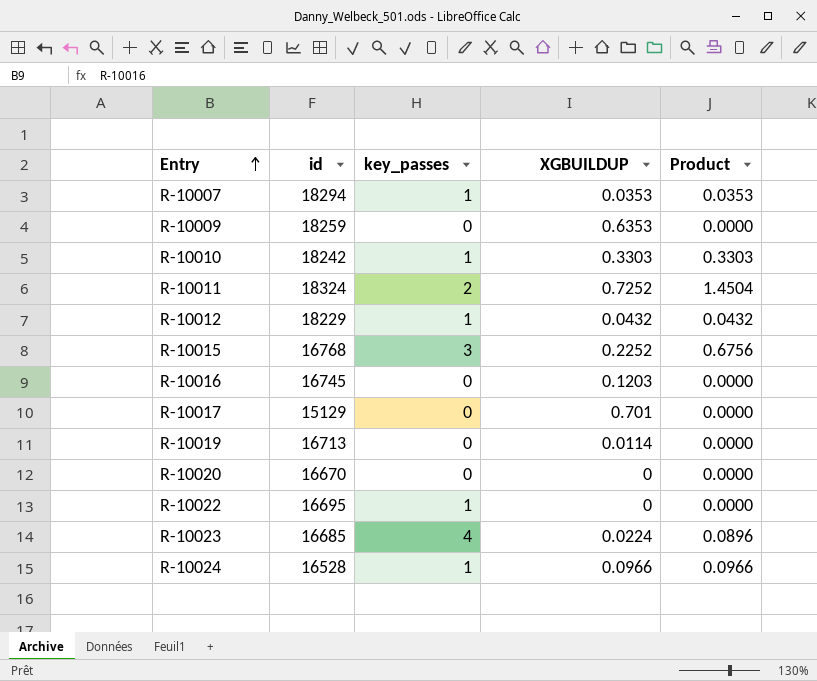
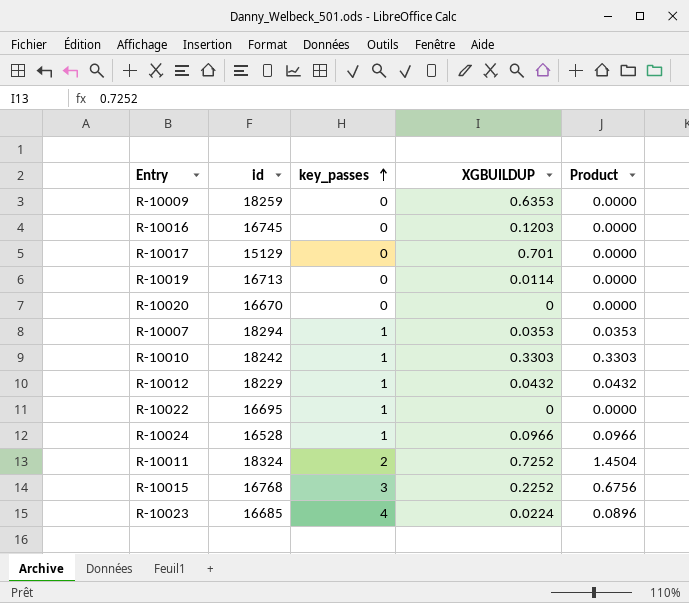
row order: Entry ascending -> key_passes ascending

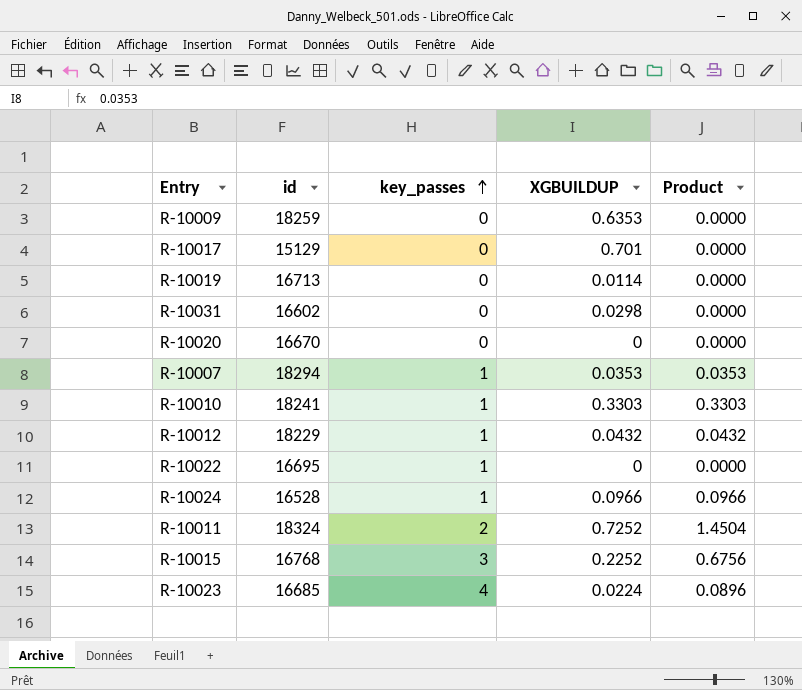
row R-10016: 16745 | 0 | 0.1203 | 0.0000 -> none
row R-10031: none -> 16602 | 0 | 0.0298 | 0.0000
R-10010 | id: 18242 -> 18241

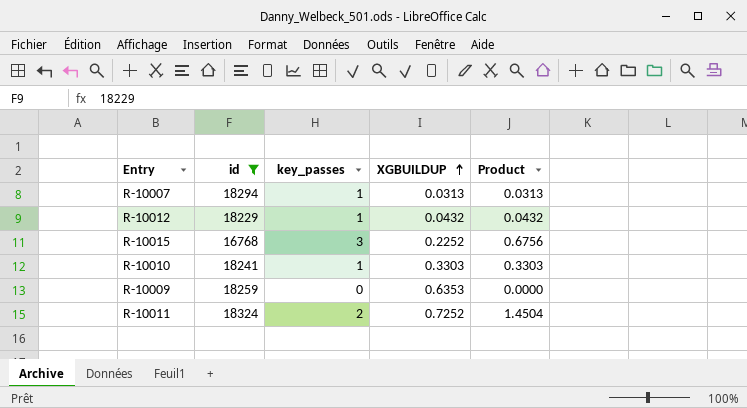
filter: none -> id >= 16768
row order: key_passes ascending -> XGBUILDUP ascending
R-10007 | XGBUILDUP: 0.0353 -> 0.0313
R-10007 | Product: 0.0353 -> 0.0313

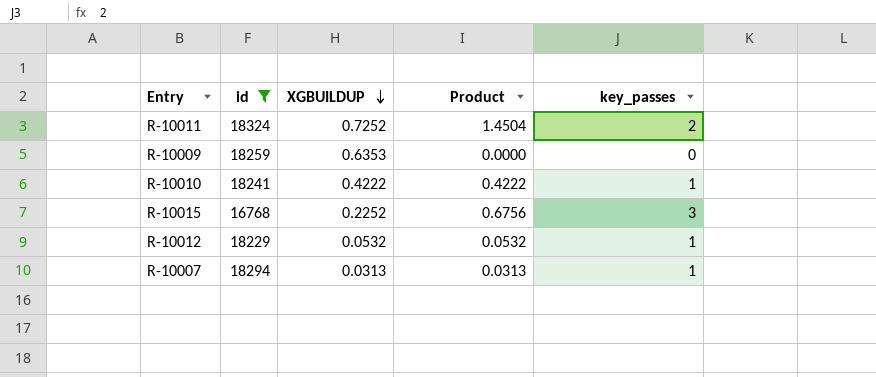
row order: XGBUILDUP ascending -> XGBUILDUP descending
column key_passes | position: 3 -> 5
R-10010 | XGBUILDUP: 0.3303 -> 0.4222
R-10010 | Product: 0.3303 -> 0.4222
R-10012 | XGBUILDUP: 0.0432 -> 0.0532
R-10012 | Product: 0.0432 -> 0.0532

